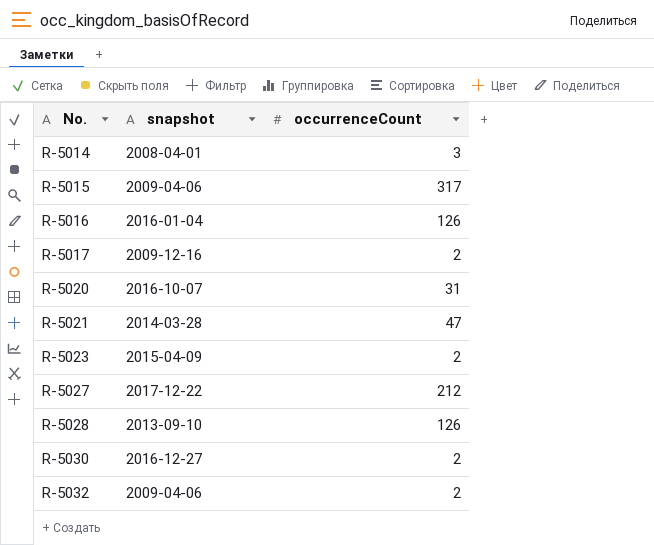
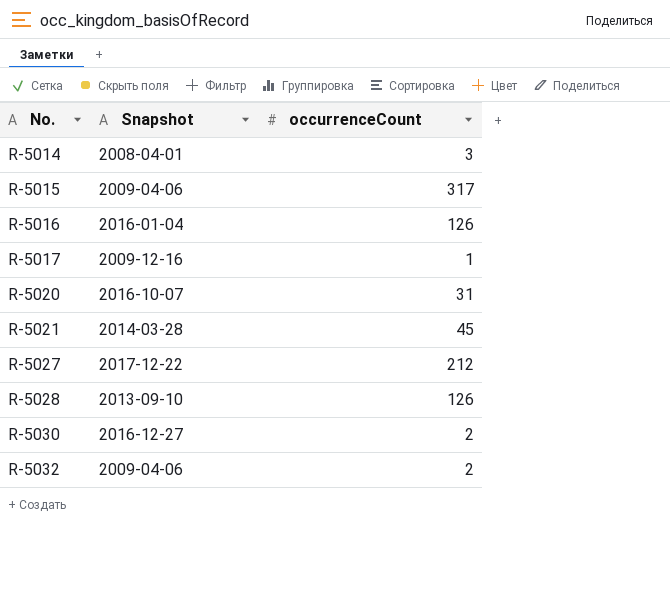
column name: snapshot -> Snapshot
row R-5023: 2015-04-09 | 2 -> none
R-5017 | occurrenceCount: 2 -> 1
R-5021 | occurrenceCount: 47 -> 45

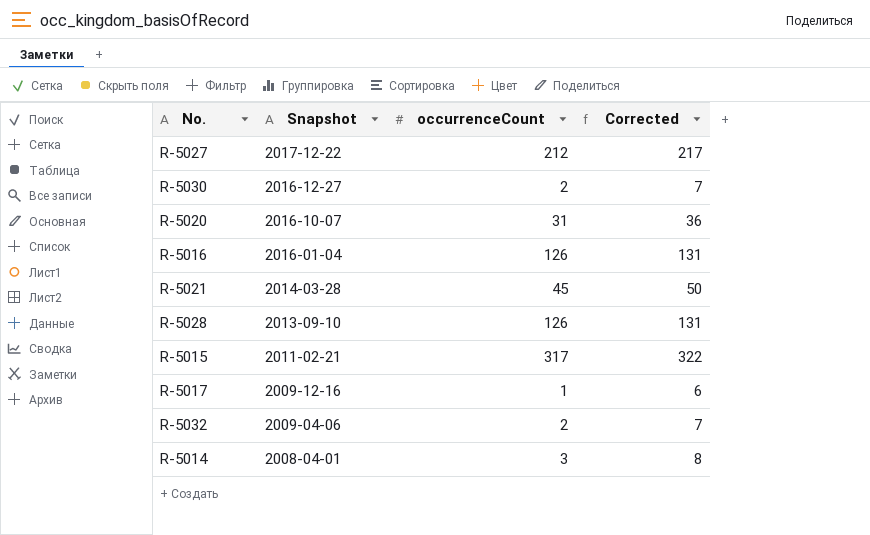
row order: No. ascending -> Snapshot descending
column Corrected | formula: none -> [occurrenceCount] + 5
R-5015 | Snapshot: 2009-04-06 -> 2011-02-21

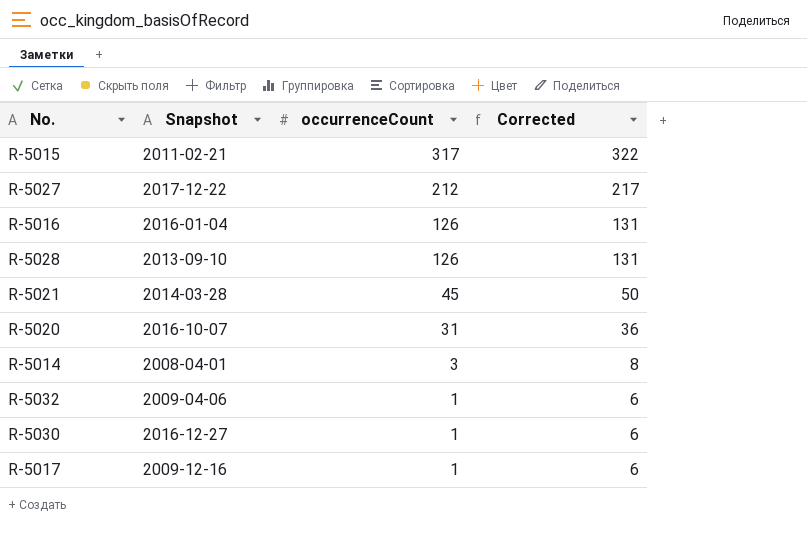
row order: Snapshot descending -> occurrenceCount descending
R-5032 | occurrenceCount: 2 -> 1
R-5032 | Corrected: 7 -> 6
R-5030 | occurrenceCount: 2 -> 1
R-5030 | Corrected: 7 -> 6

